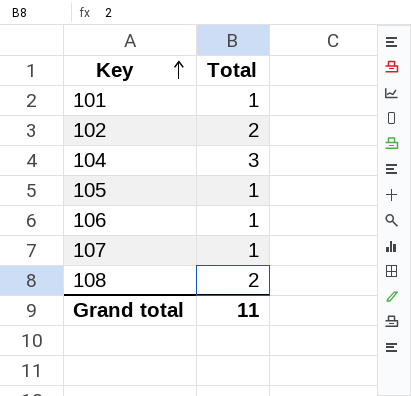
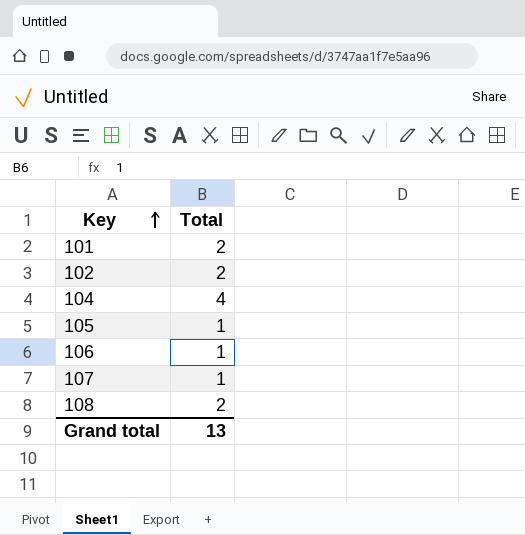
101 | Total: 1 -> 2
104 | Total: 3 -> 4
Grand total | Total: 11 -> 13

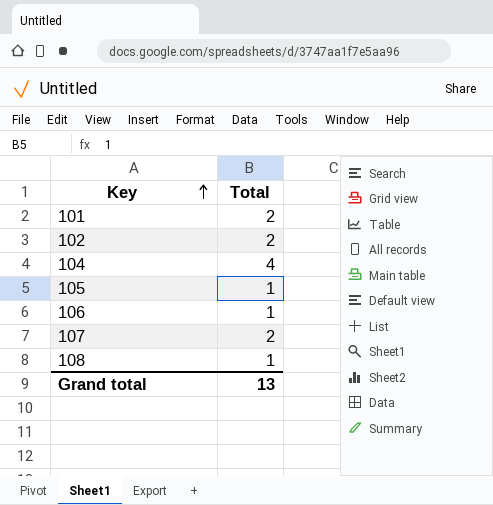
107 | Total: 1 -> 2
108 | Total: 2 -> 1

